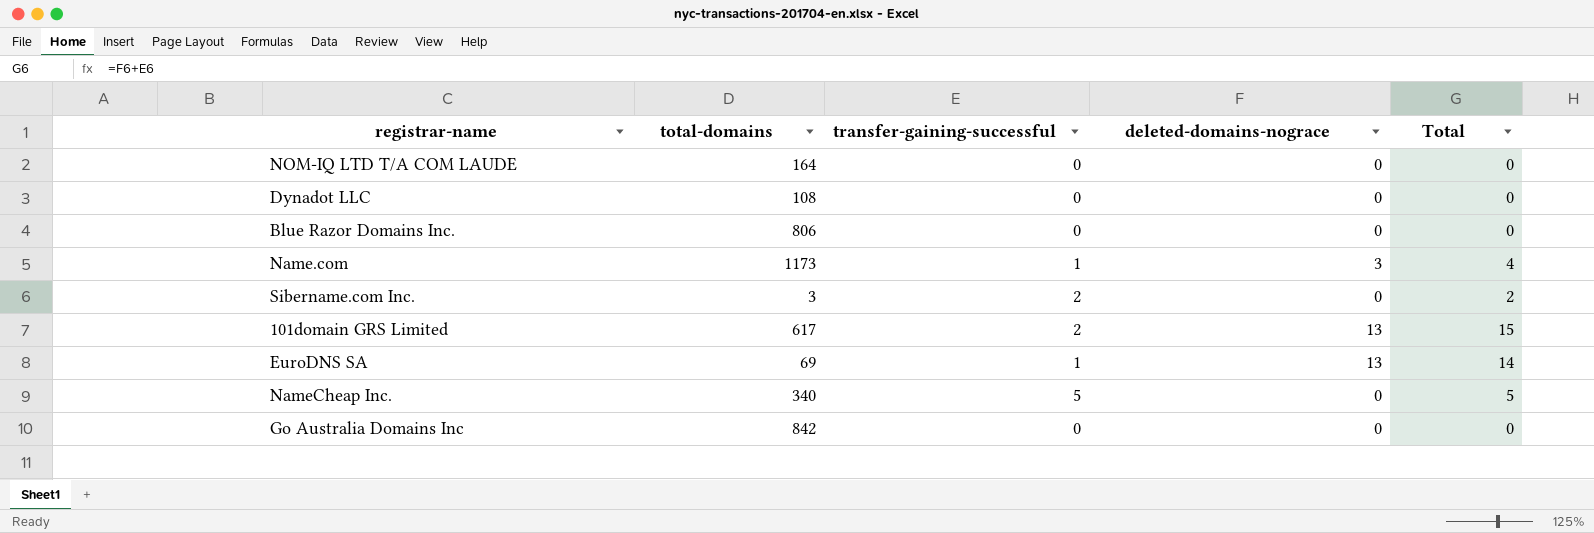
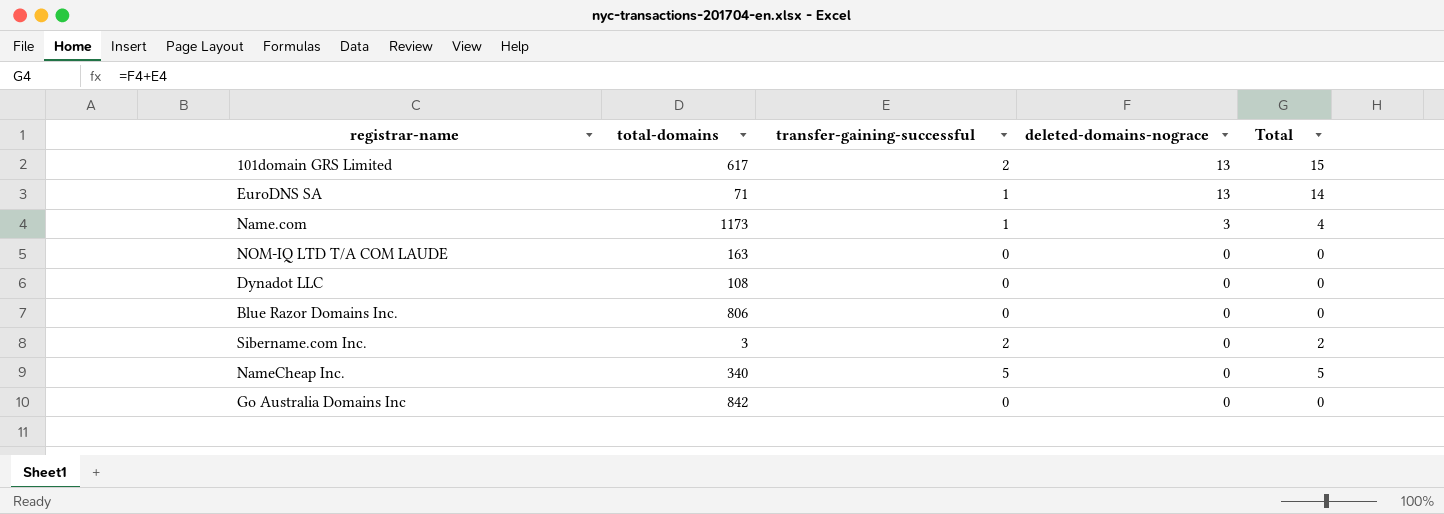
row order: none -> deleted-domains-nograce descending
EuroDNS SA | total-domains: 69 -> 71
NOM-IQ LTD T/A COM LAUDE | total-domains: 164 -> 163

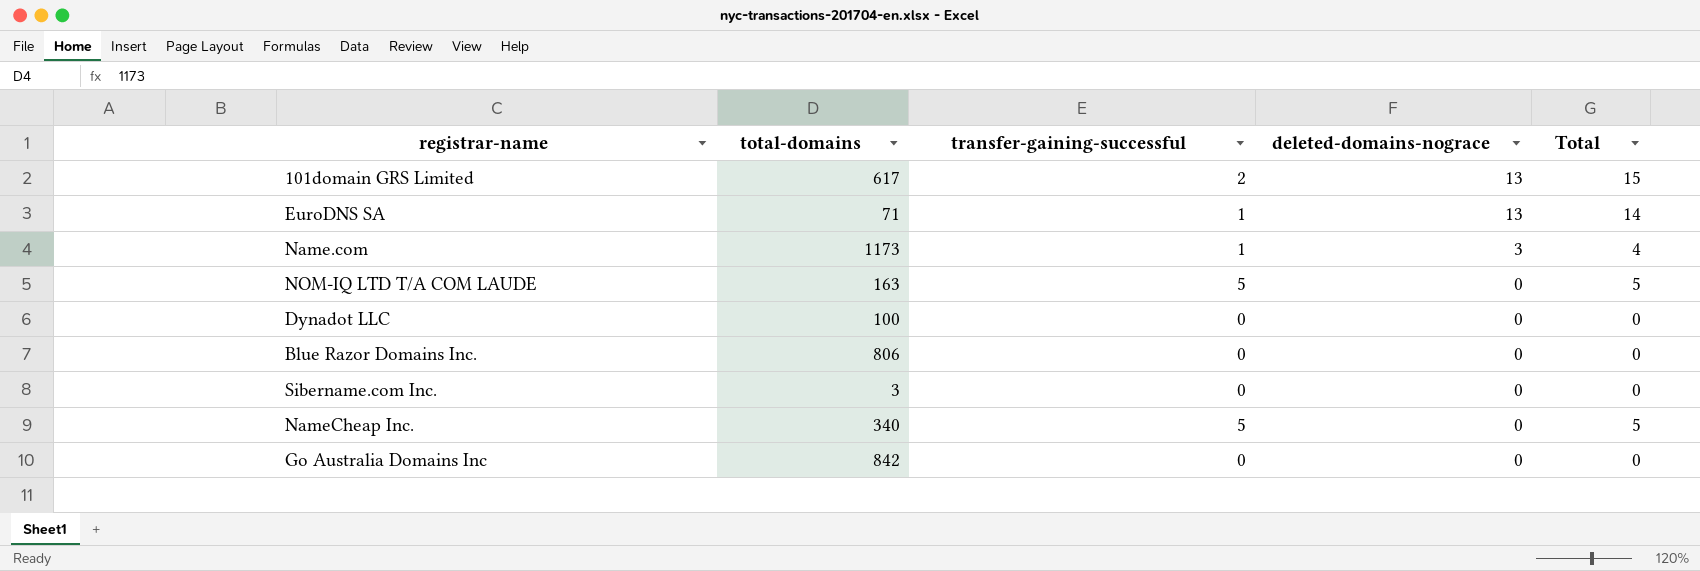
NOM-IQ LTD T/A COM LAUDE | transfer-gaining-successful: 0 -> 5
NOM-IQ LTD T/A COM LAUDE | Total: 0 -> 5
Dynadot LLC | total-domains: 108 -> 100
Sibername.com Inc. | transfer-gaining-successful: 2 -> 0
Sibername.com Inc. | Total: 2 -> 0

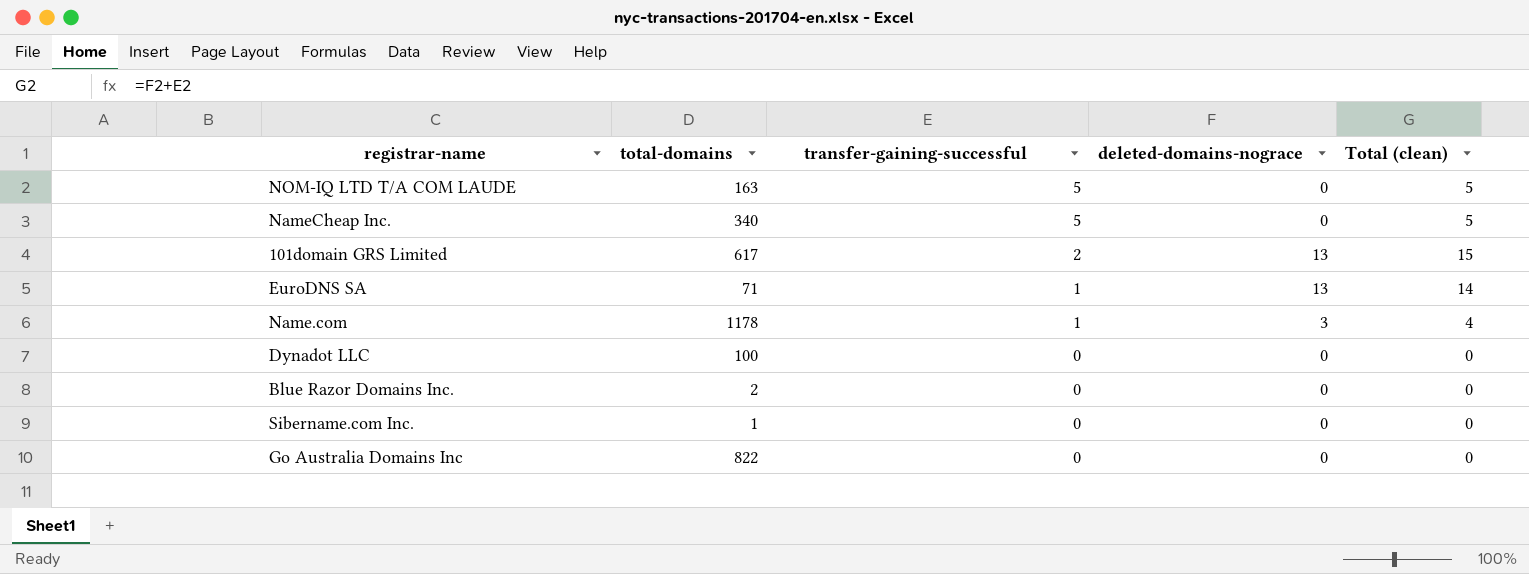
row order: deleted-domains-nograce descending -> transfer-gaining-successful descending
column name: Total -> Total (clean)
Name.com | total-domains: 1173 -> 1178
Blue Razor Domains Inc. | total-domains: 806 -> 2
Sibername.com Inc. | total-domains: 3 -> 1
Go Australia Domains Inc | total-domains: 842 -> 822

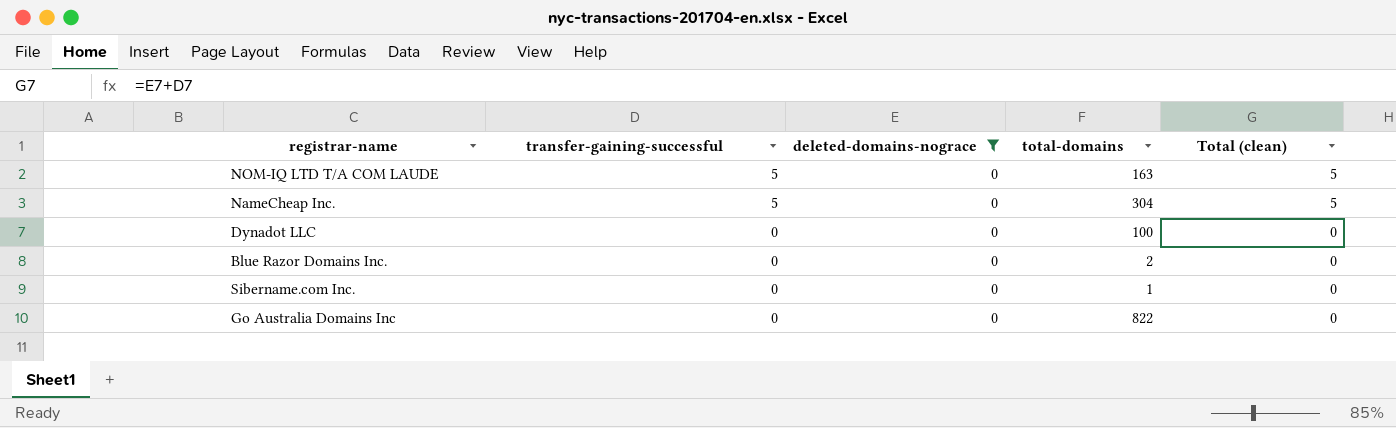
filter: none -> deleted-domains-nograce = 0
column total-domains | position: 2 -> 4
NameCheap Inc. | total-domains: 340 -> 304

